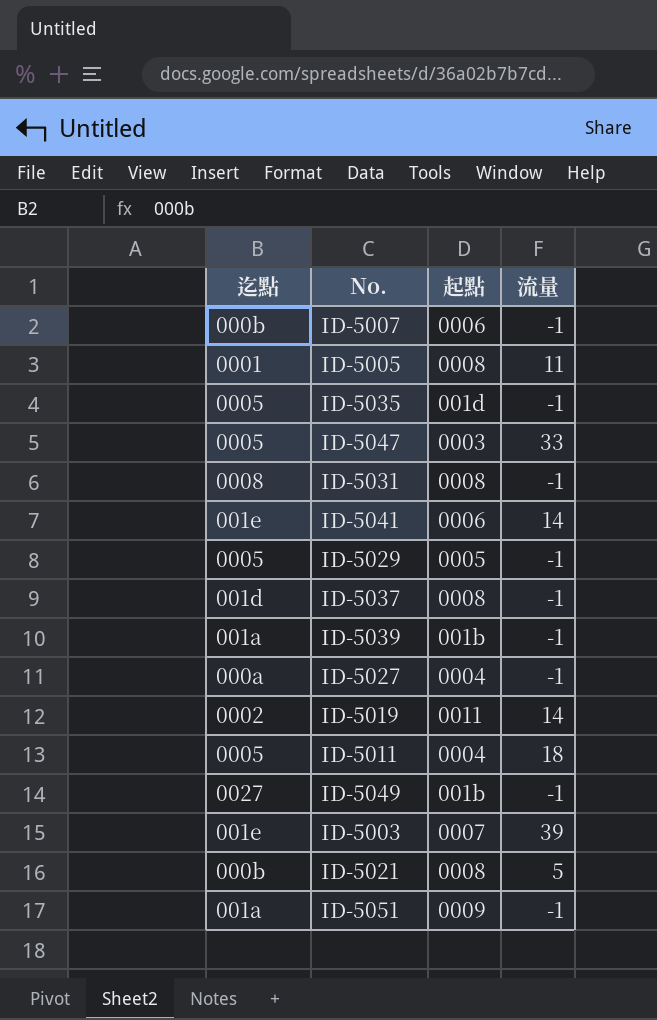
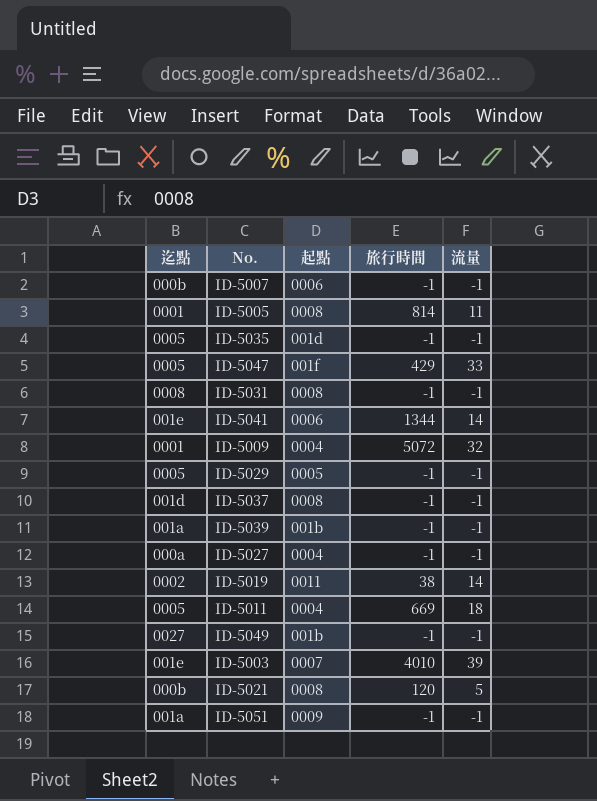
column 旅行時間 | position: none -> 4
ID-5047 | 起點: 0003 -> 001f
row ID-5009: none -> 0001 | 0004 | 5072 | 32

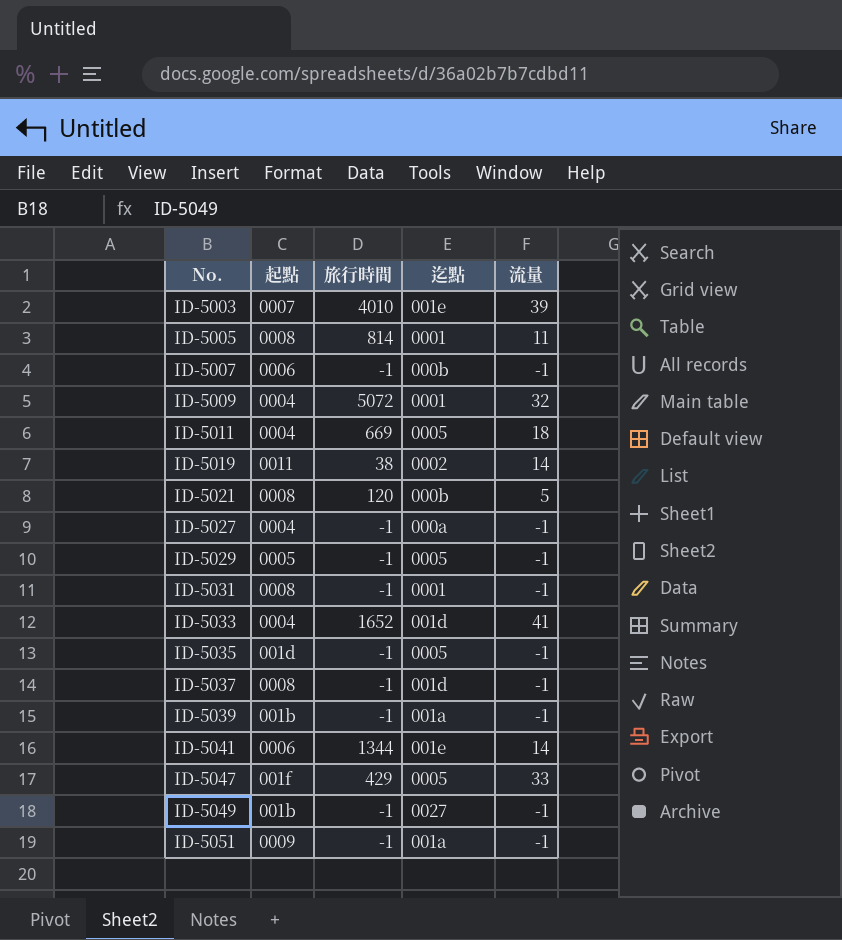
row order: none -> No. ascending
column 迄點 | position: 1 -> 4
ID-5031 | 迄點: 0008 -> 0001
row ID-5033: none -> 0004 | 1652 | 001d | 41

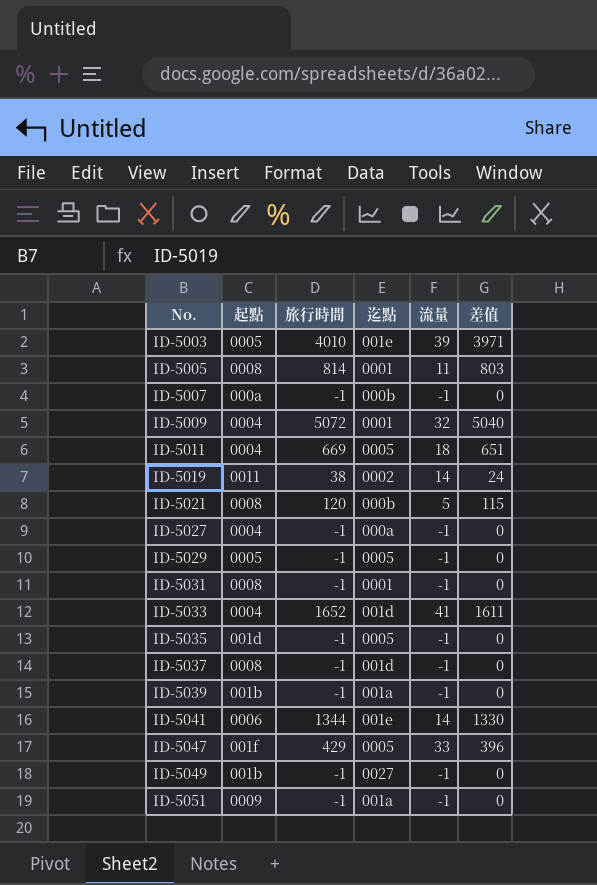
column 差值 | formula: none -> [旅行時間] - [流量]
ID-5003 | 起點: 0007 -> 0005
ID-5007 | 起點: 0006 -> 000a

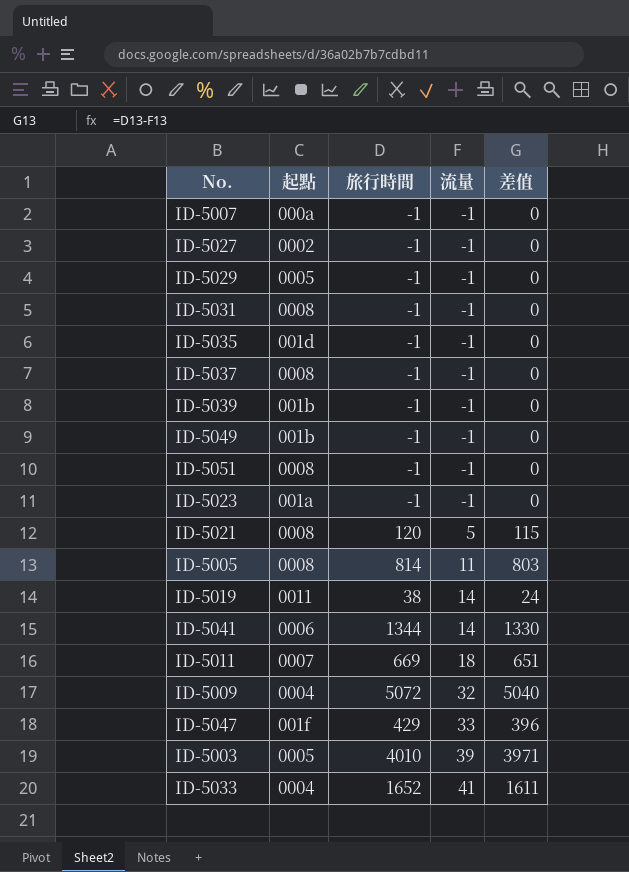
row order: No. ascending -> 流量 ascending
column 迄點 | position: 4 -> none
ID-5027 | 起點: 0004 -> 0002
ID-5051 | 起點: 0009 -> 0008
row ID-5023: none -> 001a | -1 | -1 | 0
ID-5011 | 起點: 0004 -> 0007

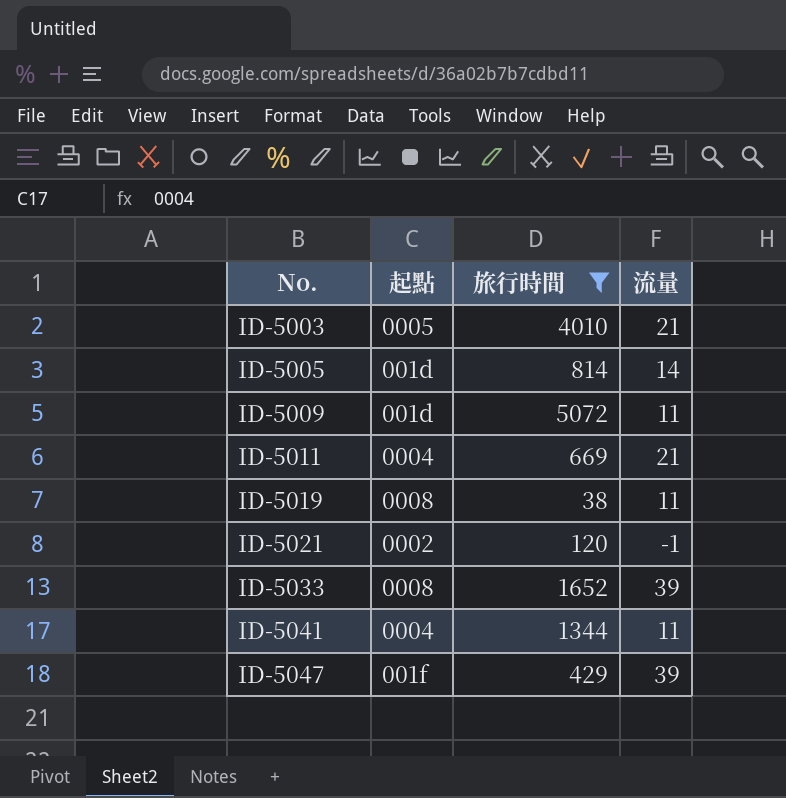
filter: none -> 旅行時間 != -1
row order: 流量 ascending -> No. ascending
column 差值 | formula: [旅行時間] - [流量] -> none
ID-5003 | 流量: 39 -> 21
ID-5005 | 起點: 0008 -> 001d
ID-5005 | 流量: 11 -> 14
ID-5009 | 起點: 0004 -> 001d
ID-5009 | 流量: 32 -> 11
ID-5011 | 起點: 0007 -> 0004
ID-5011 | 流量: 18 -> 21
ID-5019 | 起點: 0011 -> 0008
ID-5019 | 流量: 14 -> 11
ID-5021 | 起點: 0008 -> 0002
ID-5021 | 流量: 5 -> -1
ID-5033 | 起點: 0004 -> 0008
ID-5033 | 流量: 41 -> 39
ID-5041 | 起點: 0006 -> 0004
ID-5041 | 流量: 14 -> 11
ID-5047 | 流量: 33 -> 39

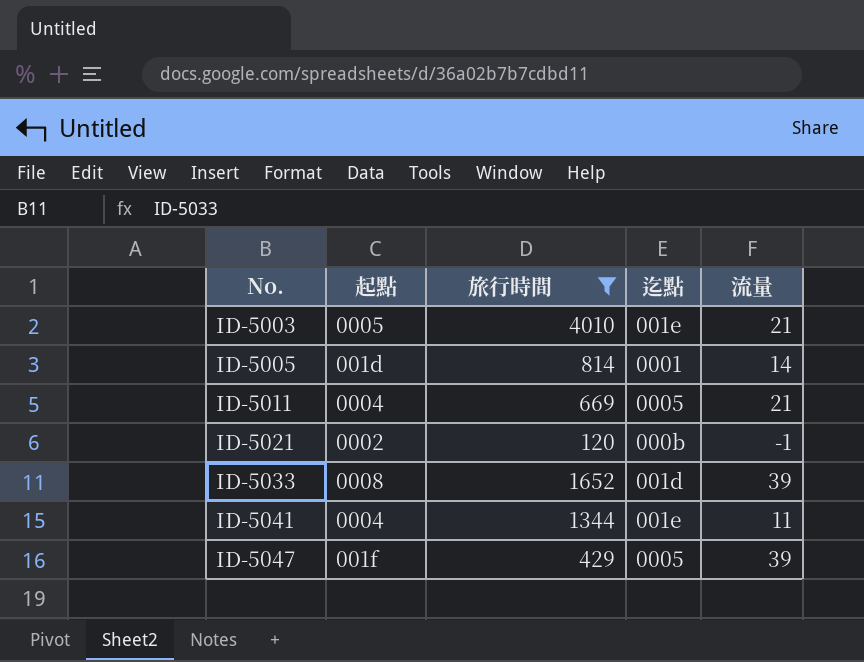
column 迄點 | position: none -> 4
row ID-5009: 001d | 5072 | 11 -> none
row ID-5019: 0008 | 38 | 11 -> none

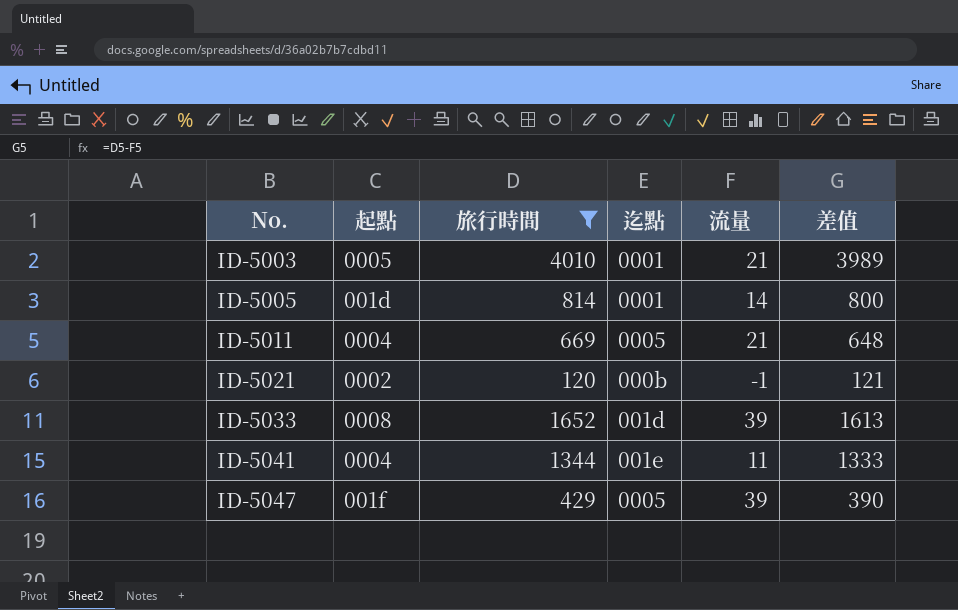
column 差值 | formula: none -> [旅行時間] - [流量]
ID-5003 | 迄點: 001e -> 0001

